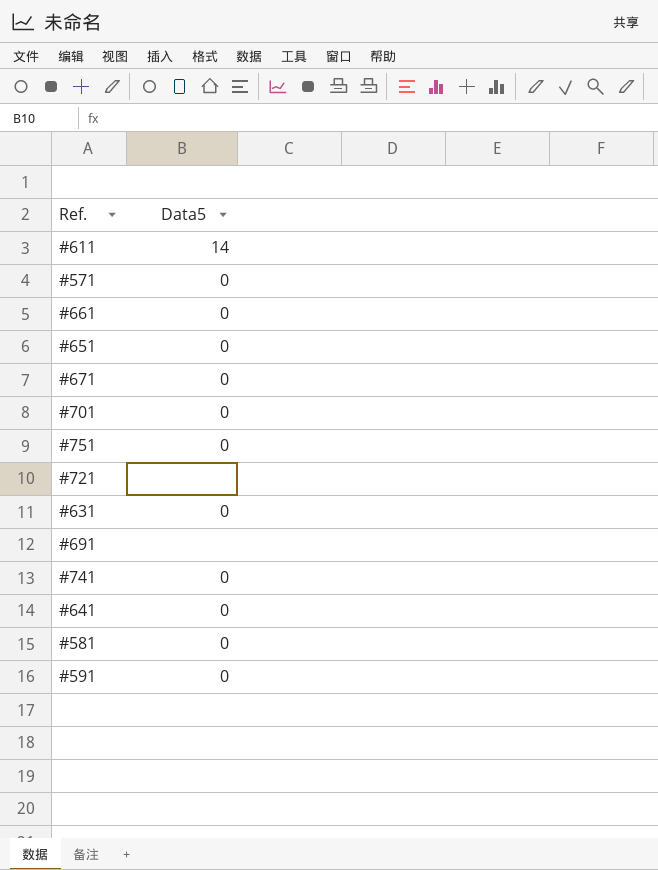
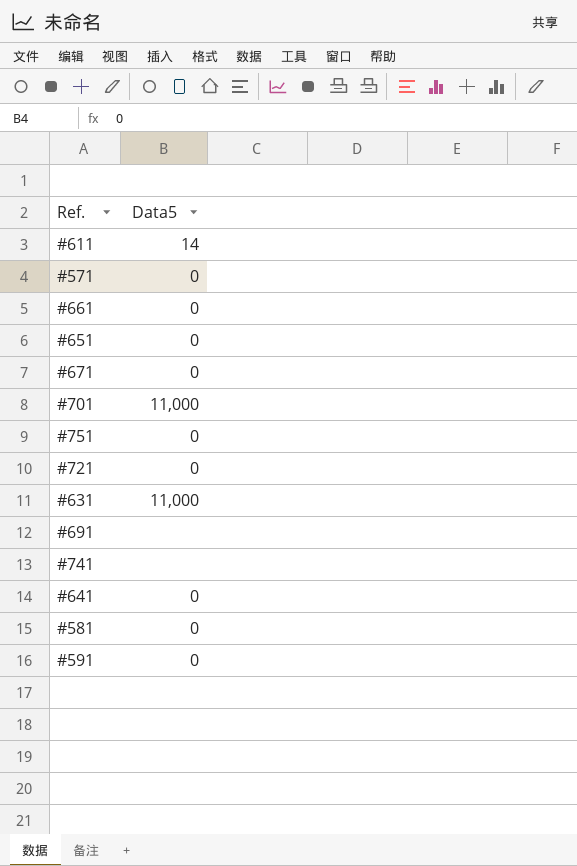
#701 | Data5: 0 -> 11,000
#721 | Data5: none -> 0
#631 | Data5: 0 -> 11,000
#741 | Data5: 0 -> none

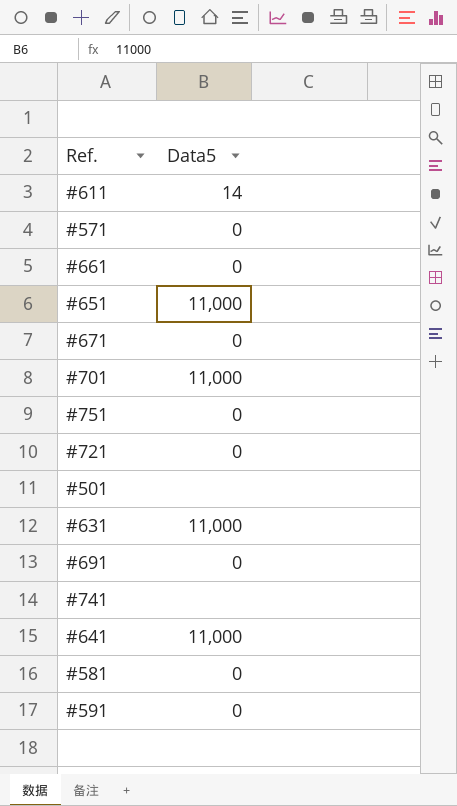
#651 | Data5: 0 -> 11,000
row #501: none -> none
#691 | Data5: none -> 0
#641 | Data5: 0 -> 11,000

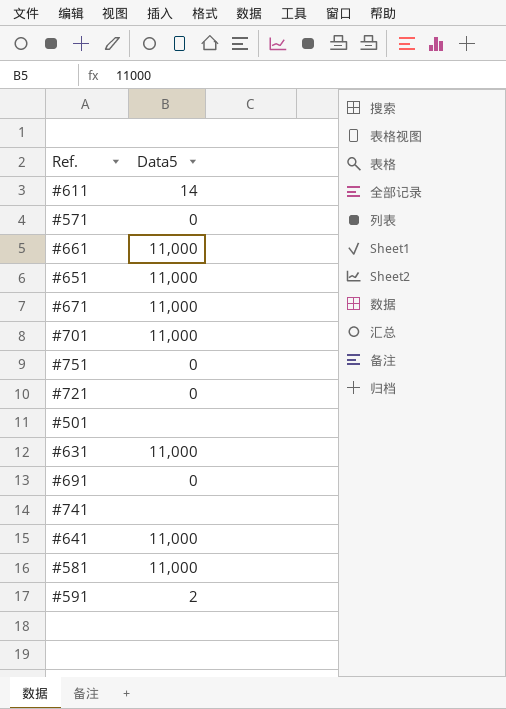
#661 | Data5: 0 -> 11,000
#671 | Data5: 0 -> 11,000
#581 | Data5: 0 -> 11,000
#591 | Data5: 0 -> 2

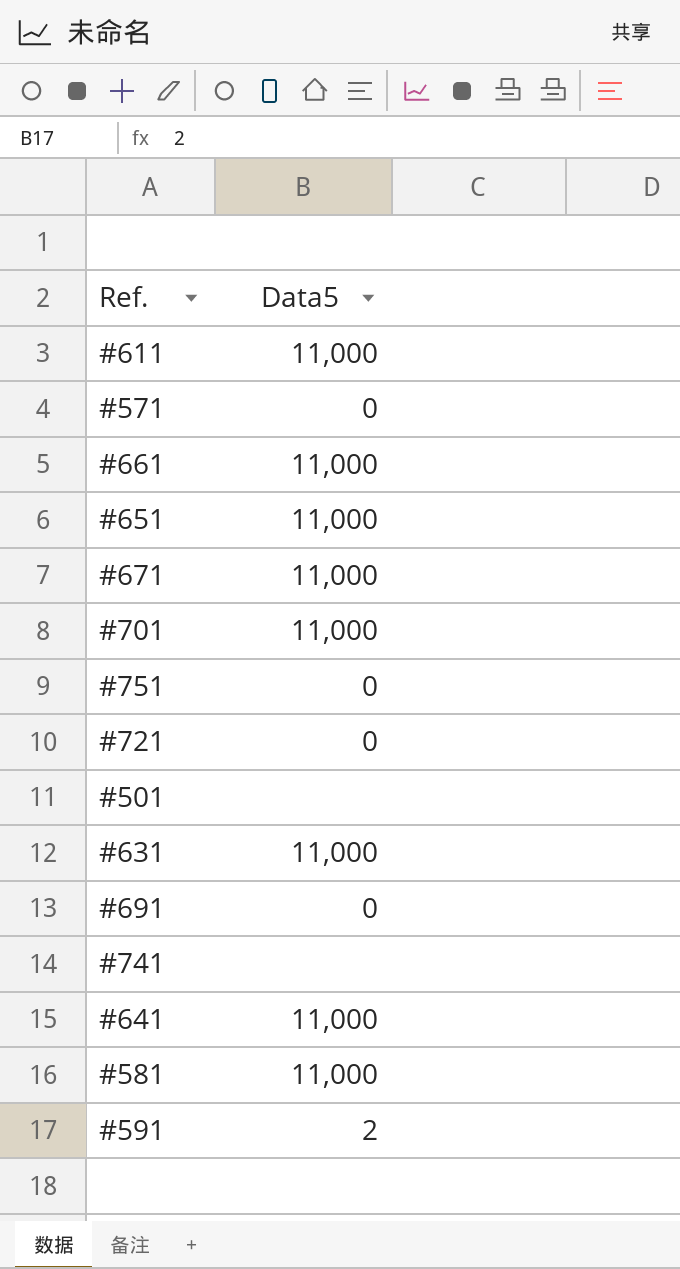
#611 | Data5: 14 -> 11,000

